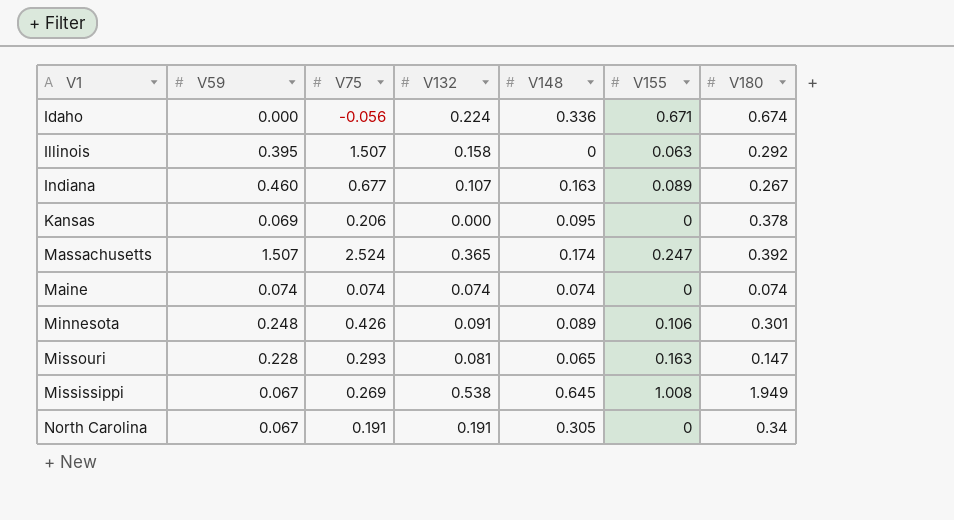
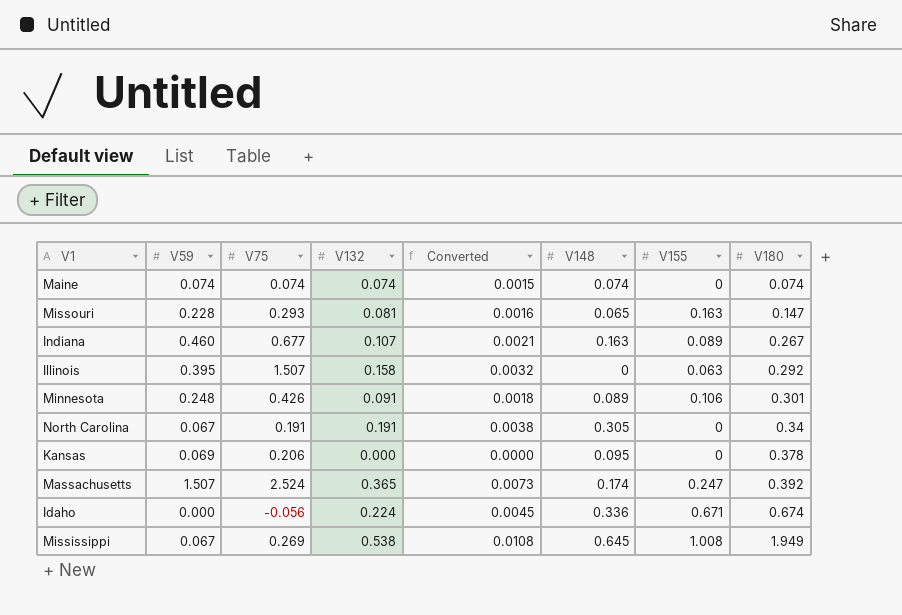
row order: none -> V180 ascending
column Converted | formula: none -> [V132] * 0.02

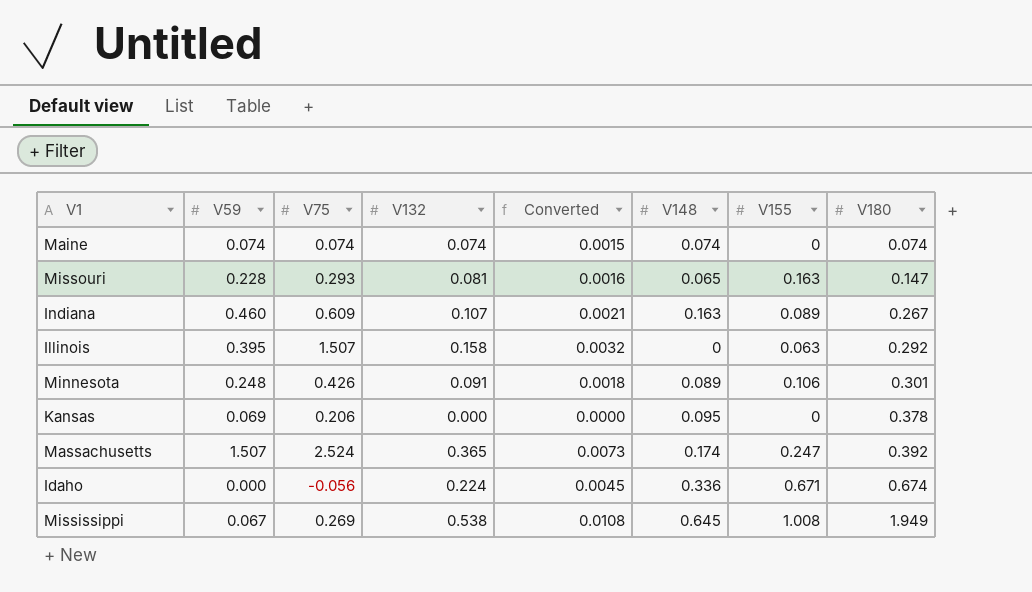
row North Carolina: 0.067 | 0.191 | 0.191 | 0.0038 | 0.305 | 0 | 0.34 -> none
Indiana | V75: 0.677 -> 0.609

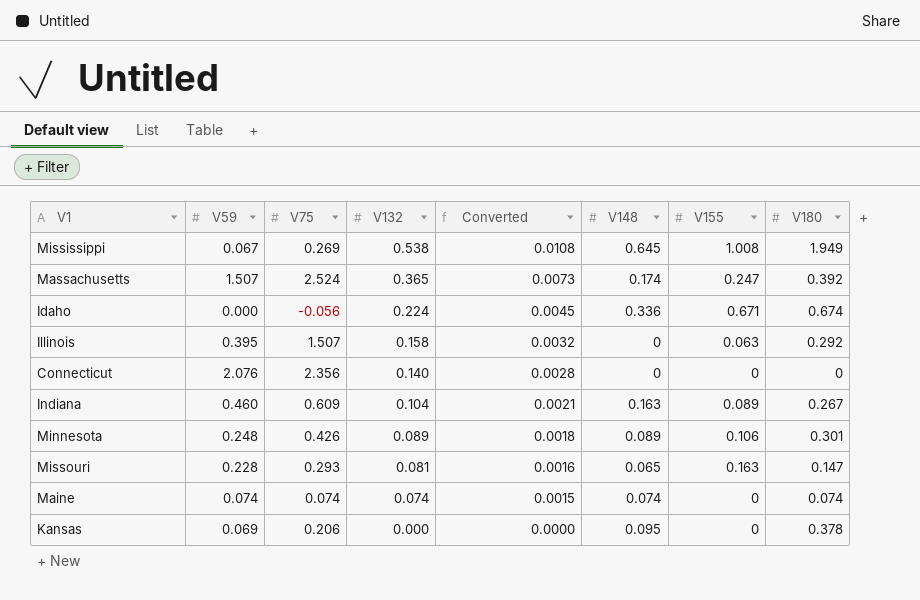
row order: V180 ascending -> V132 descending
row Connecticut: none -> 2.076 | 2.356 | 0.140 | 0.0028 | 0 | 0 | 0
Indiana | V132: 0.107 -> 0.104
Minnesota | V132: 0.091 -> 0.089

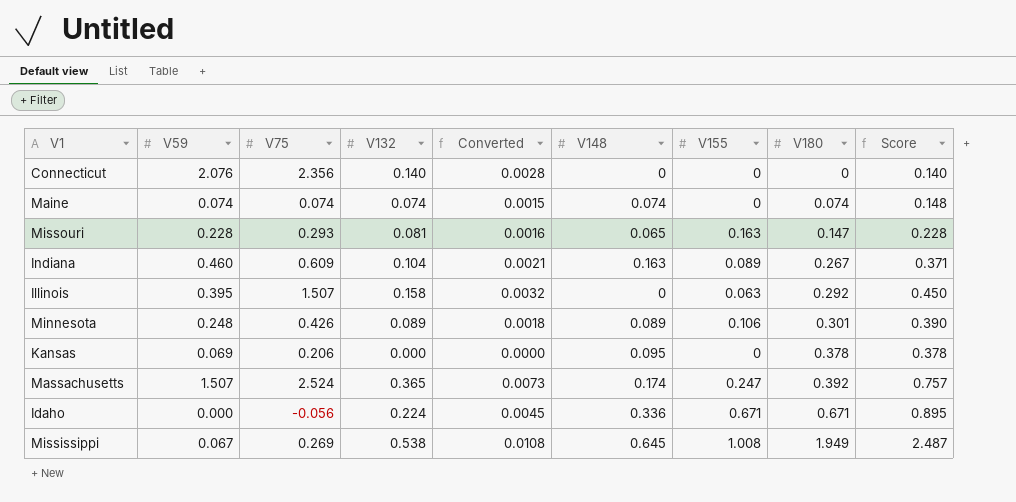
row order: V132 descending -> V180 ascending
column Score | formula: none -> [V132] + [V180]
Idaho | V180: 0.674 -> 0.671

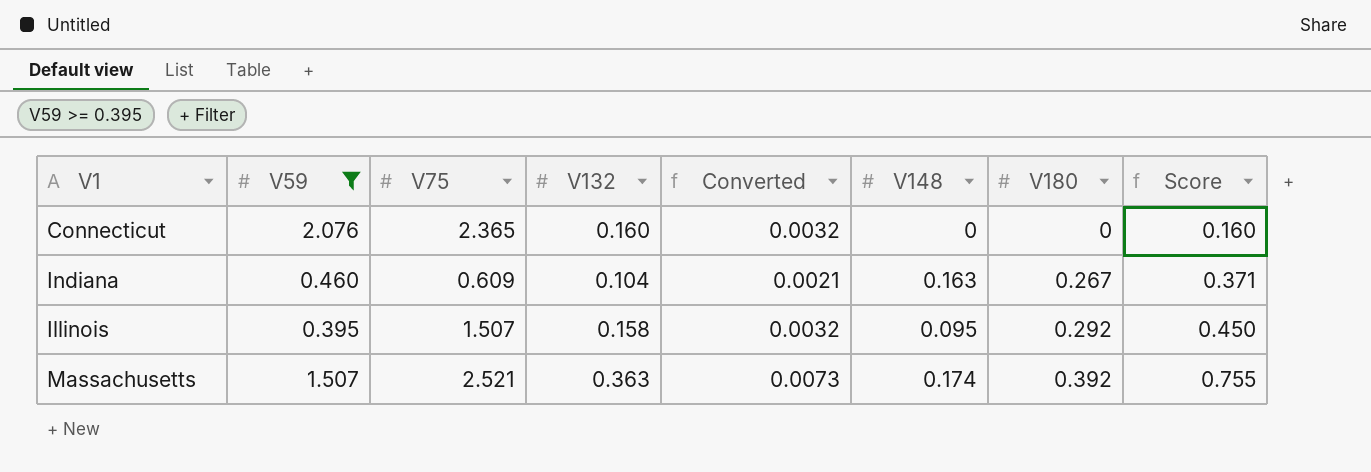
filter: none -> V59 >= 0.395
column V155 | position: 7 -> none
Connecticut | V75: 2.356 -> 2.365
Connecticut | V132: 0.140 -> 0.160
Connecticut | Converted: 0.0028 -> 0.0032
Connecticut | Score: 0.140 -> 0.160
Illinois | V148: 0 -> 0.095
Massachusetts | V75: 2.524 -> 2.521
Massachusetts | V132: 0.365 -> 0.363
Massachusetts | Score: 0.757 -> 0.755

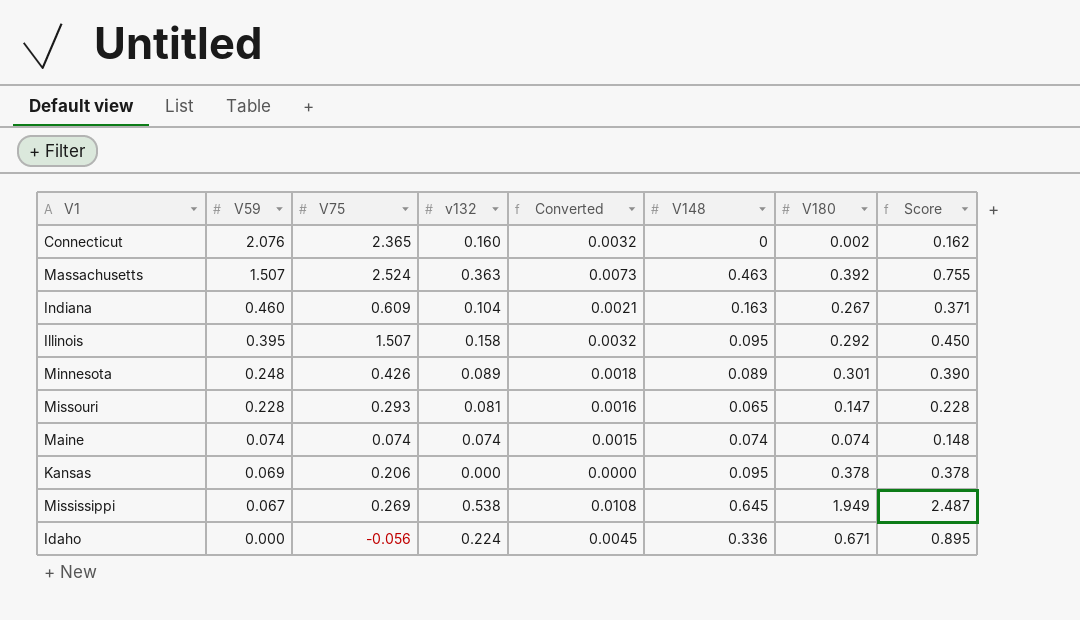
filter: V59 >= 0.395 -> none
row order: V180 ascending -> V59 descending
column name: V132 -> v132
Connecticut | V180: 0 -> 0.002
Connecticut | Score: 0.160 -> 0.162
Massachusetts | V75: 2.521 -> 2.524
Massachusetts | V148: 0.174 -> 0.463

